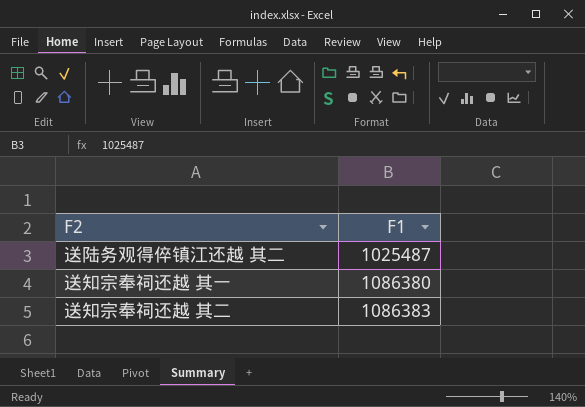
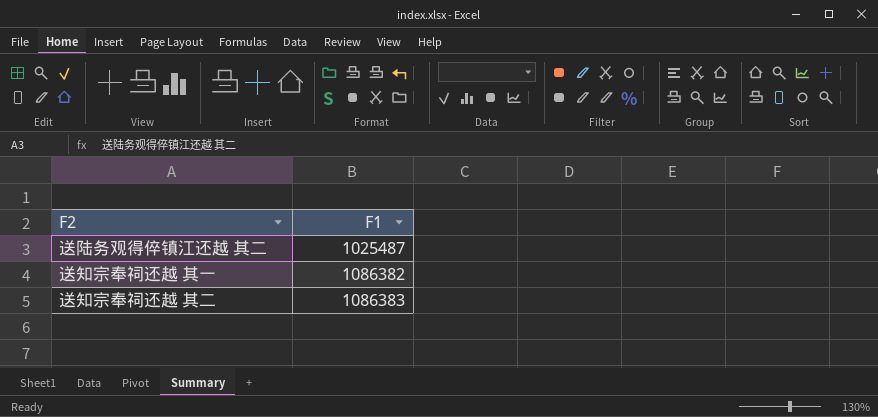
送知宗奉祠还越 其一 | F1: 1086380 -> 1086382

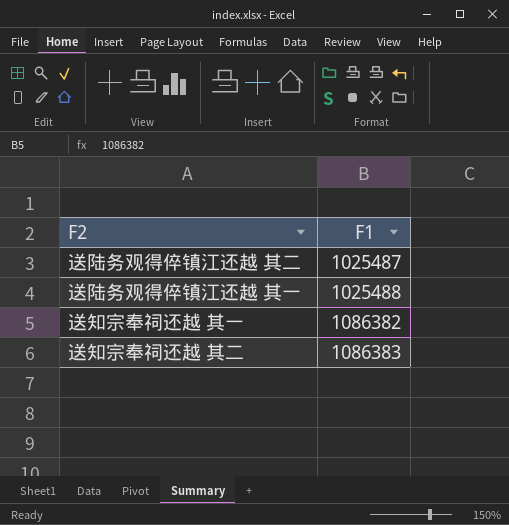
row 送陆务观得倅镇江还越 其一: none -> 1025488

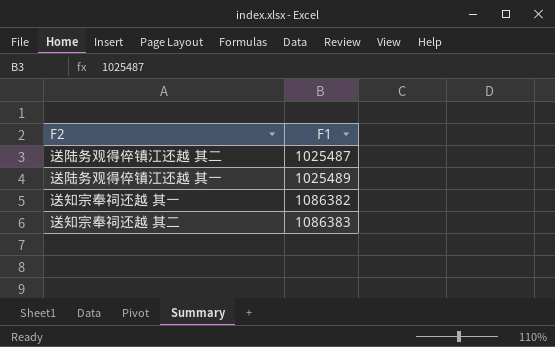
送陆务观得倅镇江还越 其一 | F1: 1025488 -> 1025489

